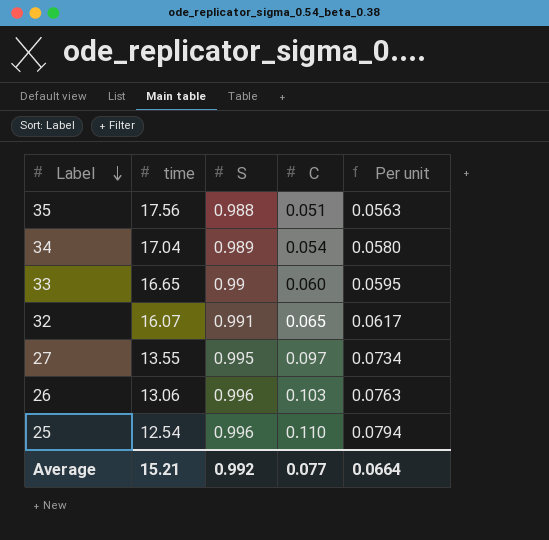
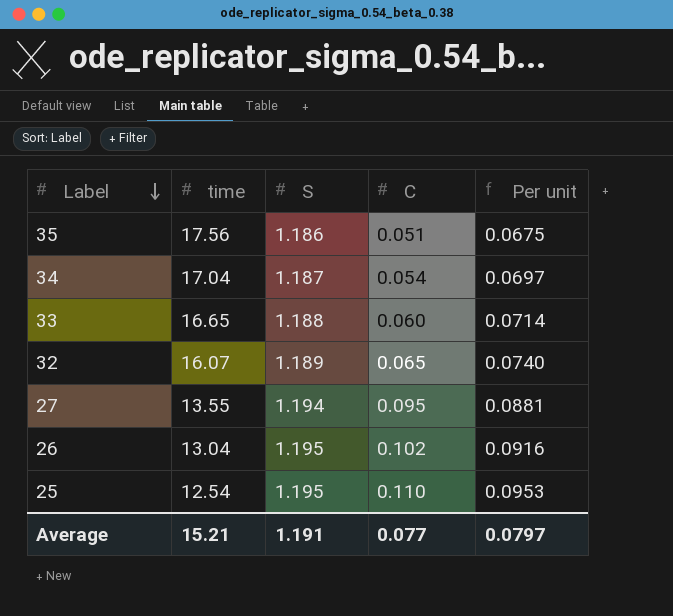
35 | S: 0.988 -> 1.186
35 | Per unit: 0.0563 -> 0.0675
34 | S: 0.989 -> 1.187
34 | Per unit: 0.0580 -> 0.0697
33 | S: 0.99 -> 1.188
33 | Per unit: 0.0595 -> 0.0714
32 | S: 0.991 -> 1.189
32 | Per unit: 0.0617 -> 0.0740
27 | S: 0.995 -> 1.194
27 | C: 0.097 -> 0.095
27 | Per unit: 0.0734 -> 0.0881
26 | time: 13.06 -> 13.04
26 | S: 0.996 -> 1.195
26 | C: 0.103 -> 0.102
26 | Per unit: 0.0763 -> 0.0916
25 | S: 0.996 -> 1.195
25 | Per unit: 0.0794 -> 0.0953
Average | S: 0.992 -> 1.191
Average | Per unit: 0.0664 -> 0.0797

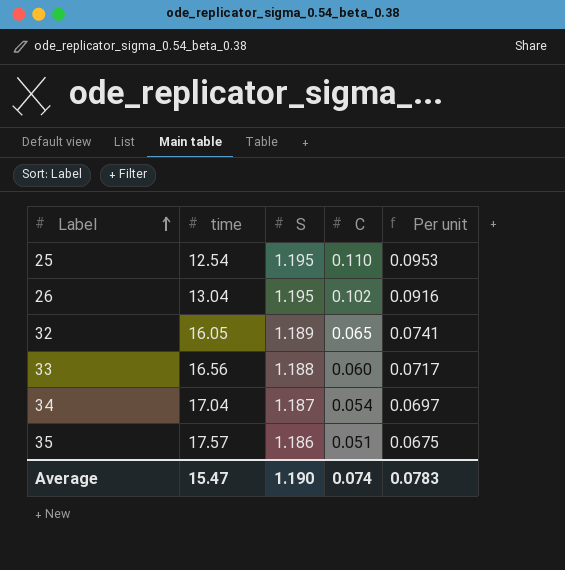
row order: Label descending -> Label ascending
row 27: 13.55 | 1.194 | 0.095 | 0.0881 -> none
32 | time: 16.07 -> 16.05
32 | Per unit: 0.0740 -> 0.0741
33 | time: 16.65 -> 16.56
33 | Per unit: 0.0714 -> 0.0717
35 | time: 17.56 -> 17.57
Average | time: 15.21 -> 15.47
Average | S: 1.191 -> 1.190
Average | C: 0.077 -> 0.074
Average | Per unit: 0.0797 -> 0.0783

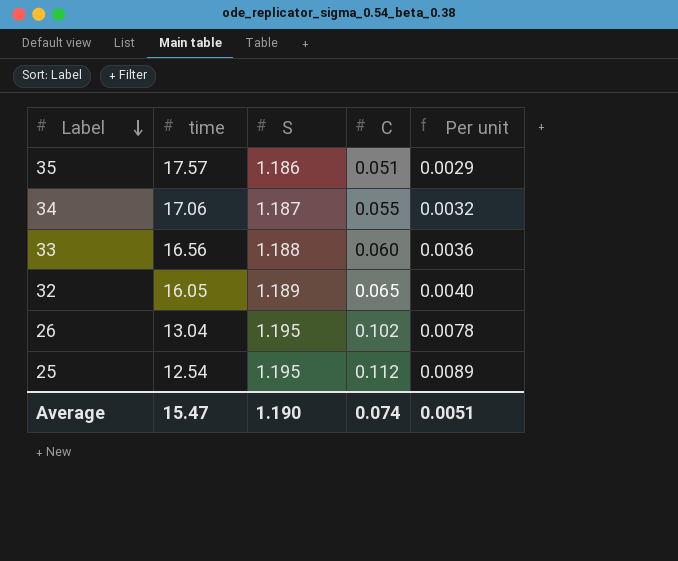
row order: Label ascending -> Label descending
column Per unit | formula: [S] / [time] -> [C] / [time]
34 | time: 17.04 -> 17.06
34 | C: 0.054 -> 0.055
25 | C: 0.110 -> 0.112
Average | Per unit: 0.0783 -> 0.0051

